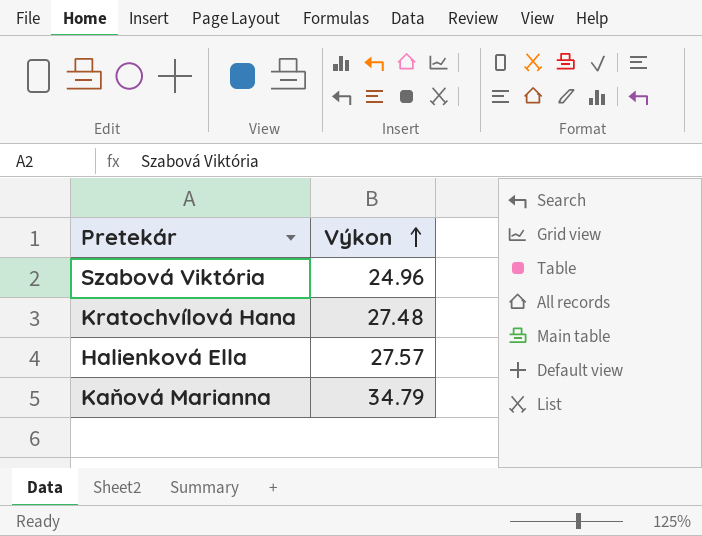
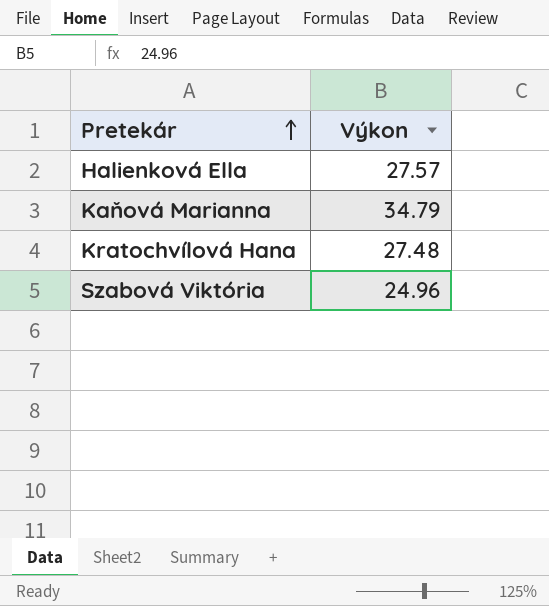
row order: Výkon ascending -> Pretekár ascending

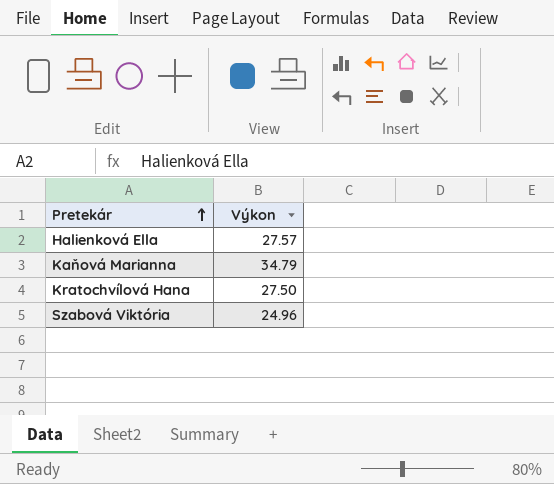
Kratochvílová Hana | Výkon: 27.48 -> 27.50

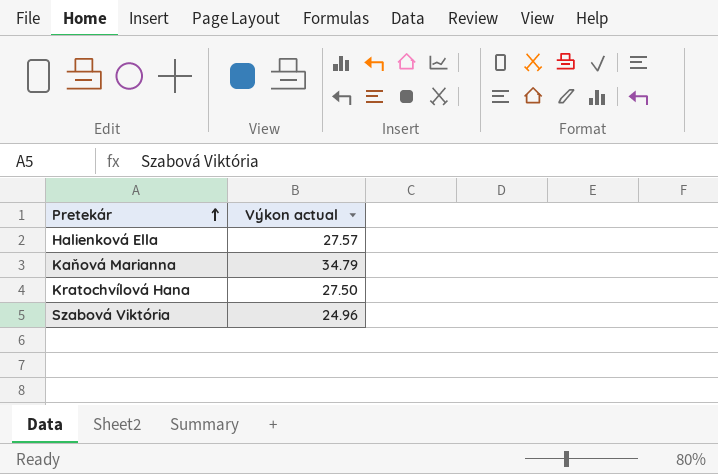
column name: Výkon -> Výkon actual

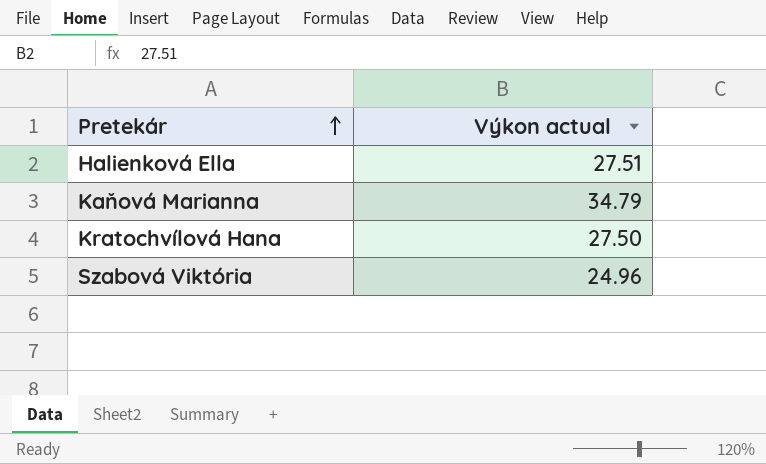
Halienková Ella | Výkon actual: 27.57 -> 27.51

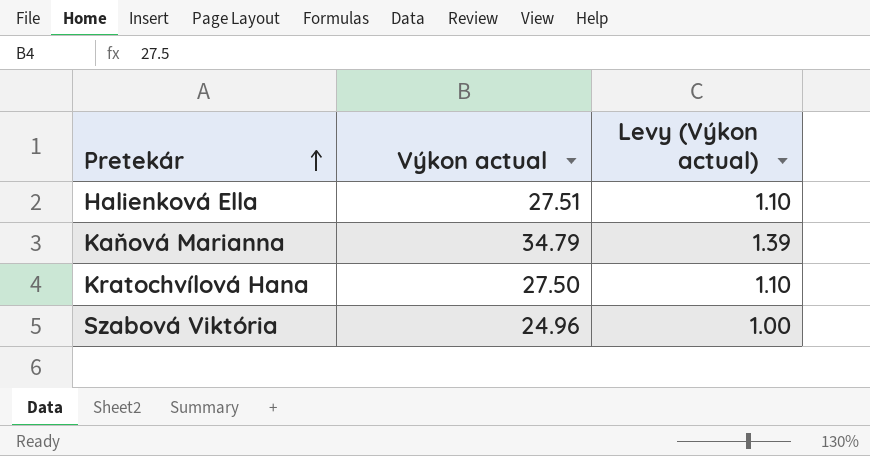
column Levy (Výkon actual) | formula: none -> [Výkon actual] * 0.04

